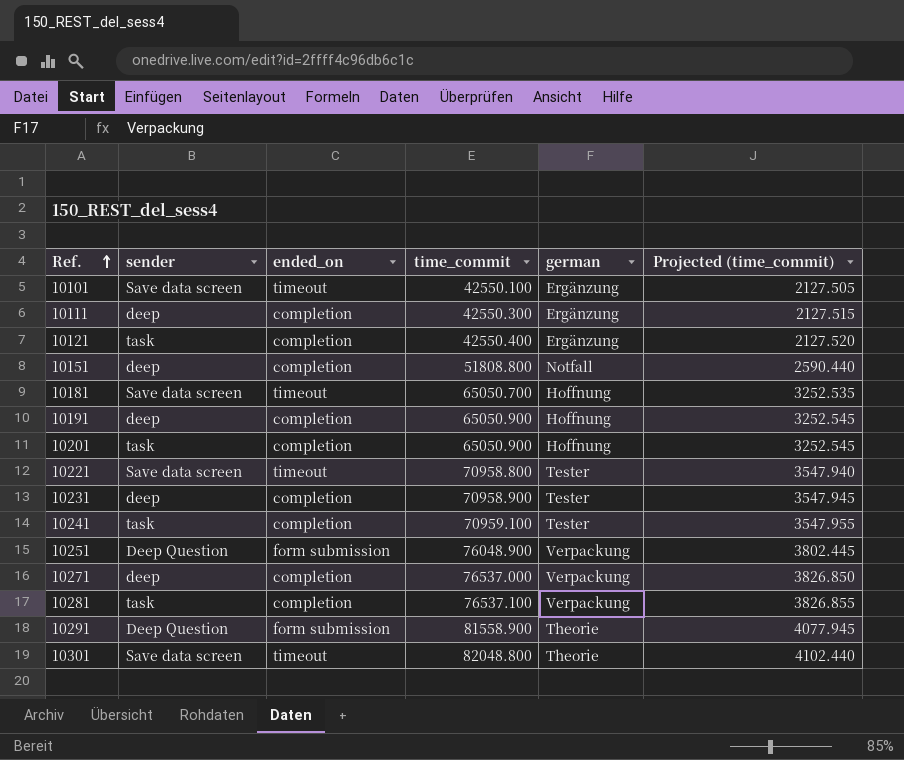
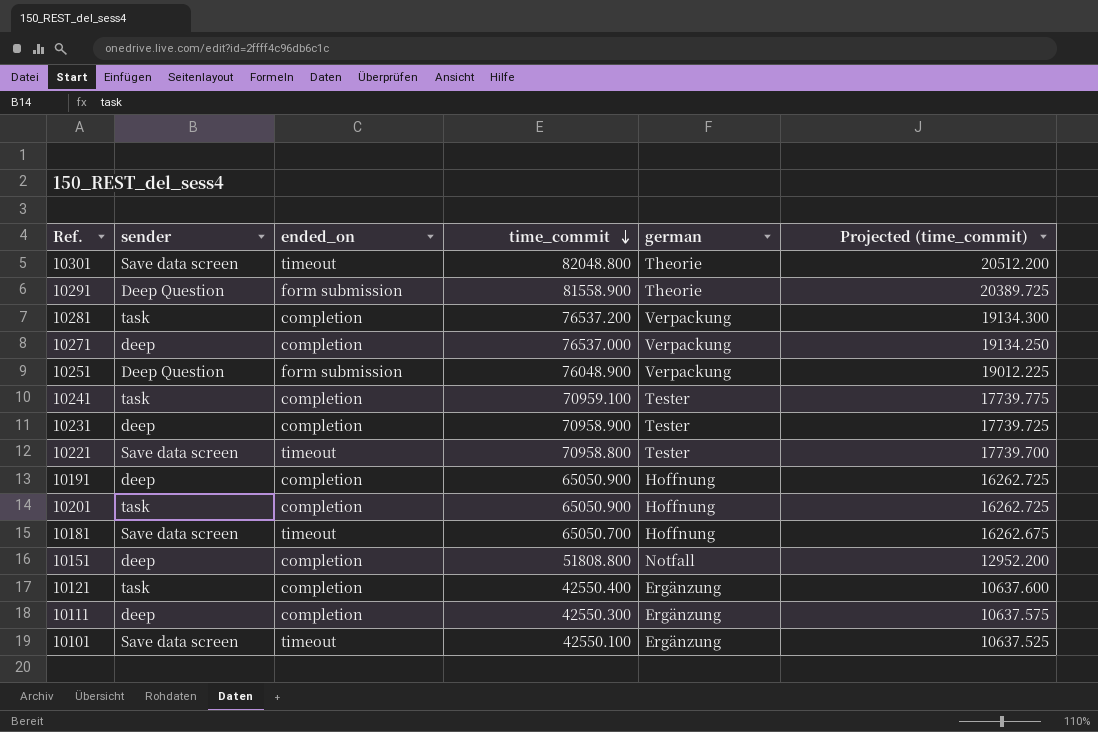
row order: Ref. ascending -> time_commit descending
column Projected (time_commit) | formula: [time_commit] * 0.05 -> [time_commit] * 0.25
10281 | time_commit: 76537.100 -> 76537.200

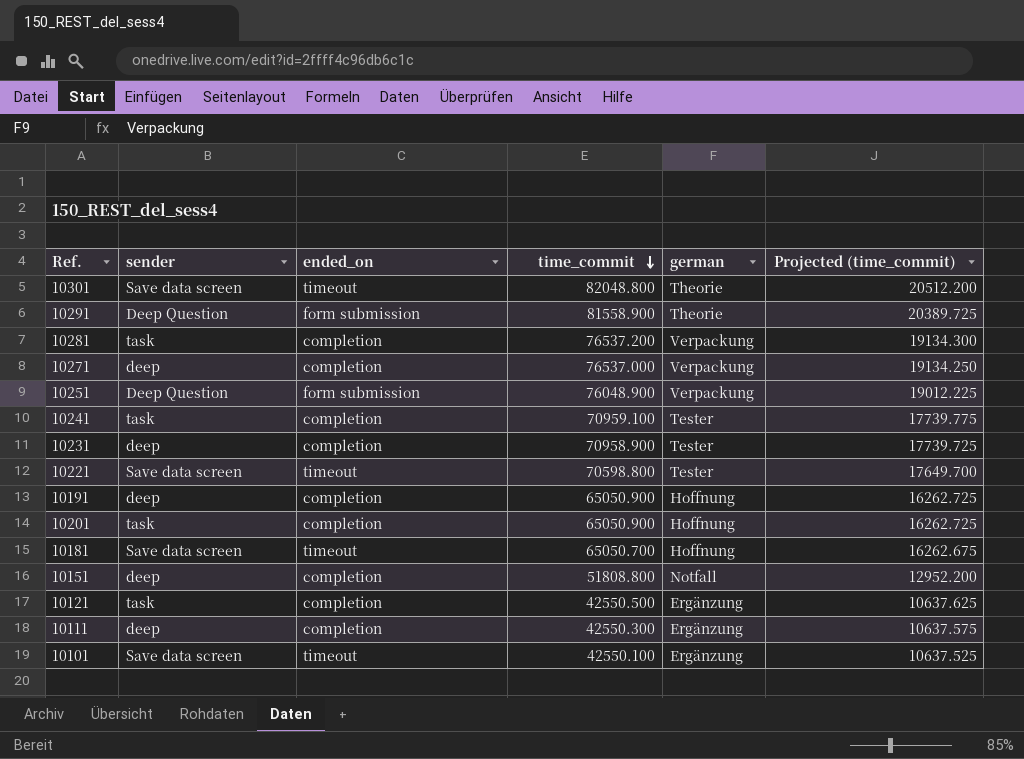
10221 | time_commit: 70958.800 -> 70598.800
10221 | Projected (time_commit): 17739.700 -> 17649.700
10121 | time_commit: 42550.400 -> 42550.500
10121 | Projected (time_commit): 10637.600 -> 10637.625

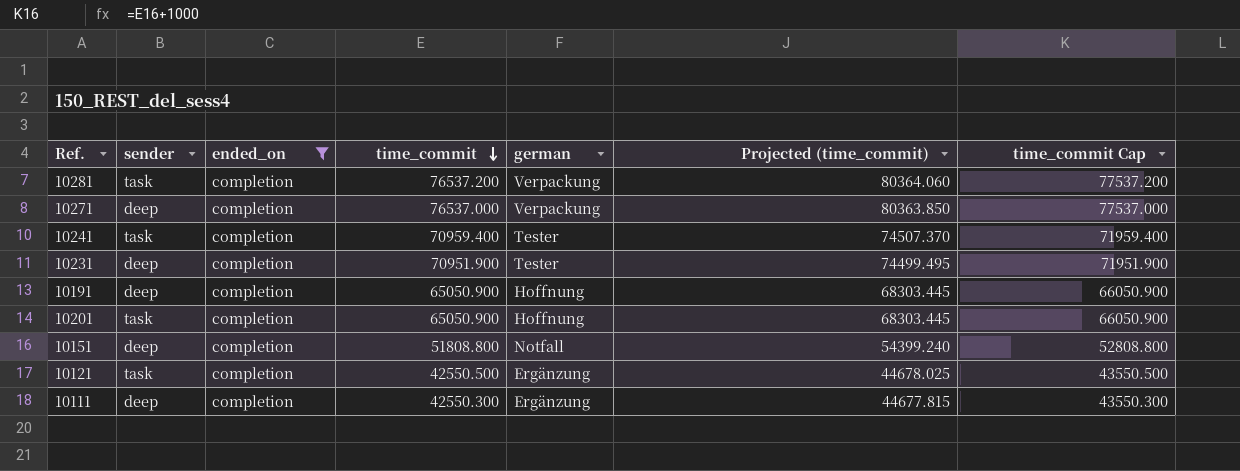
filter: none -> ended_on = completion
column Projected (time_commit) | formula: [time_commit] * 0.25 -> [time_commit] * 1.05
column time_commit Cap | formula: none -> [time_commit] + 1000
10241 | time_commit: 70959.100 -> 70959.400
10231 | time_commit: 70958.900 -> 70951.900

